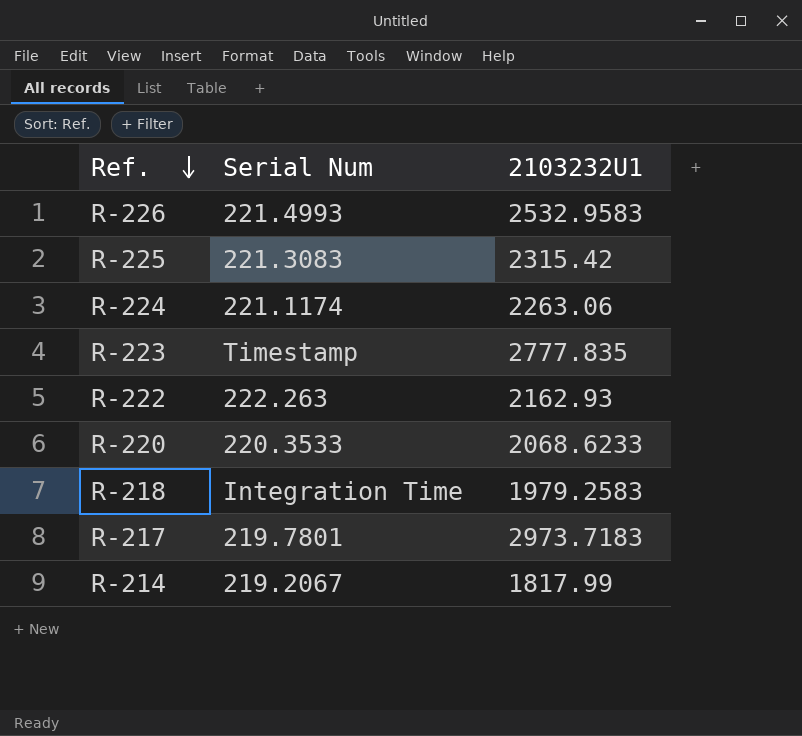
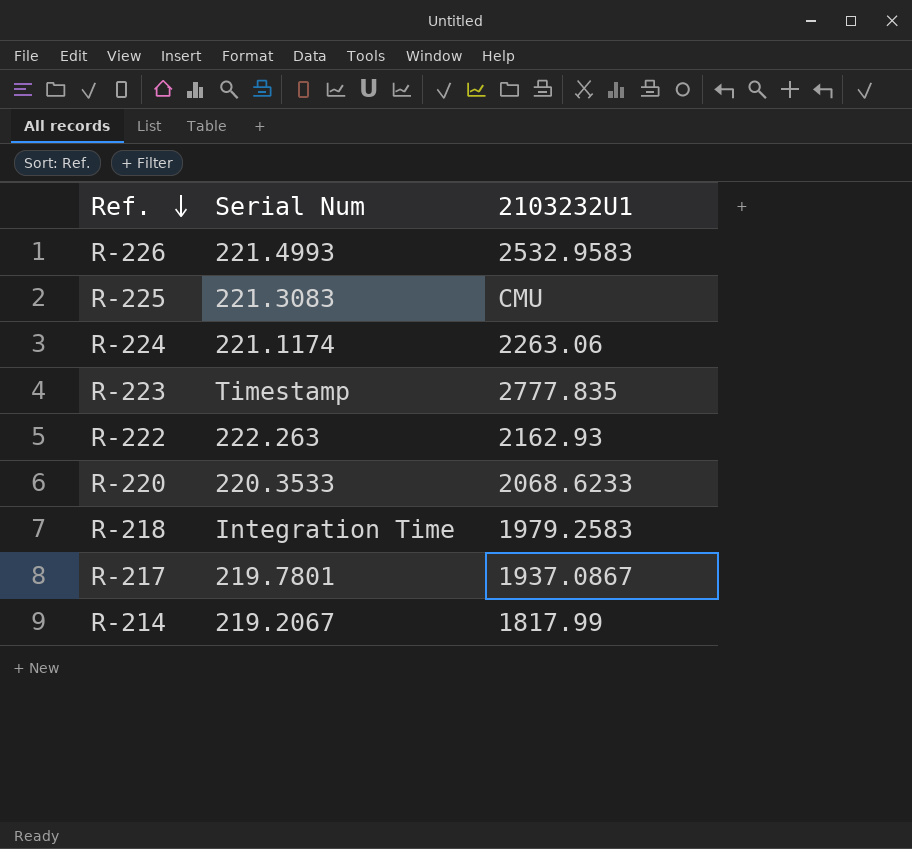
R-225 | 2103232U1: 2315.42 -> CMU
R-217 | 2103232U1: 2973.7183 -> 1937.0867

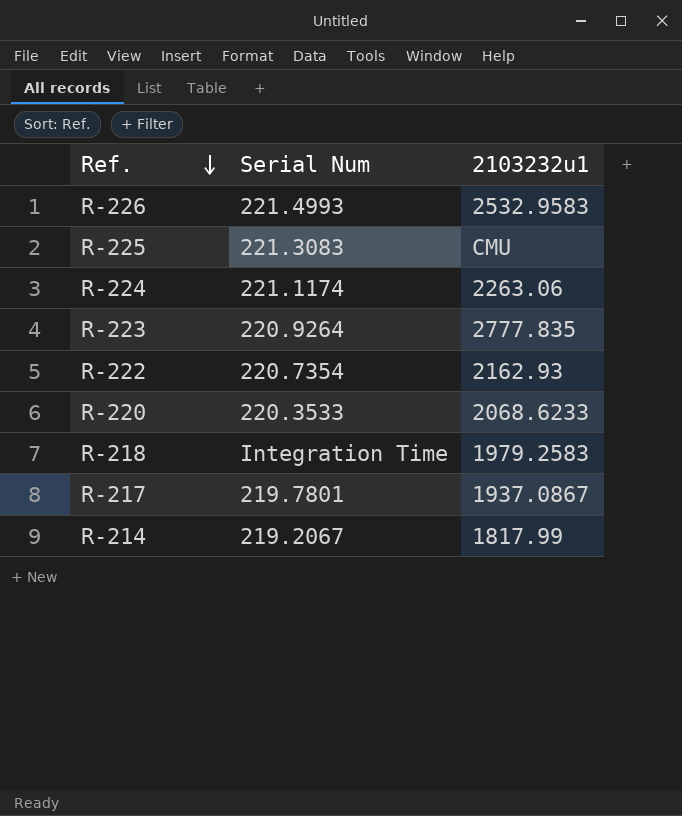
column name: 2103232U1 -> 2103232u1
R-223 | Serial Num: Timestamp -> 220.9264
R-222 | Serial Num: 222.263 -> 220.7354

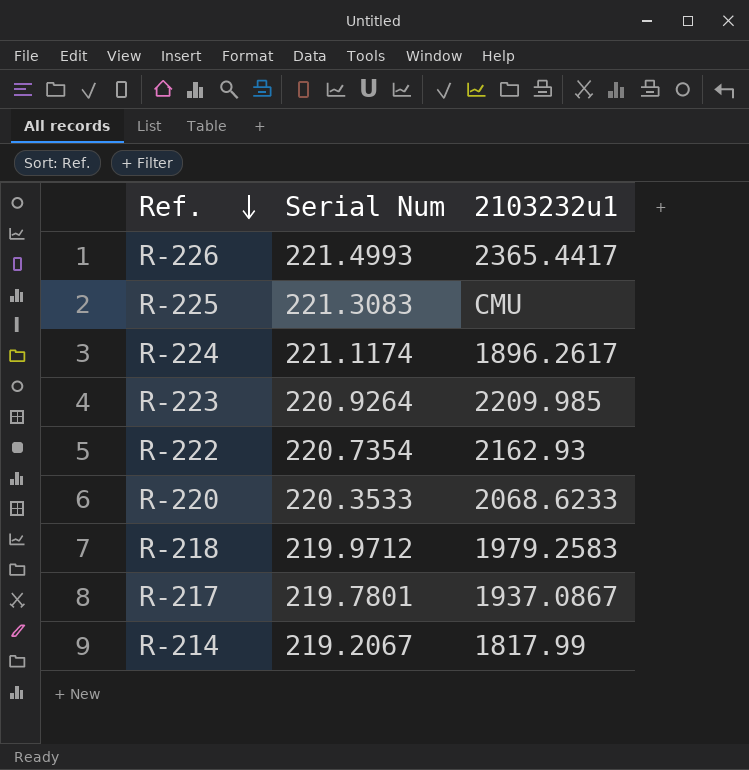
R-226 | 2103232u1: 2532.9583 -> 2365.4417
R-224 | 2103232u1: 2263.06 -> 1896.2617
R-223 | 2103232u1: 2777.835 -> 2209.985
R-218 | Serial Num: Integration Time -> 219.9712

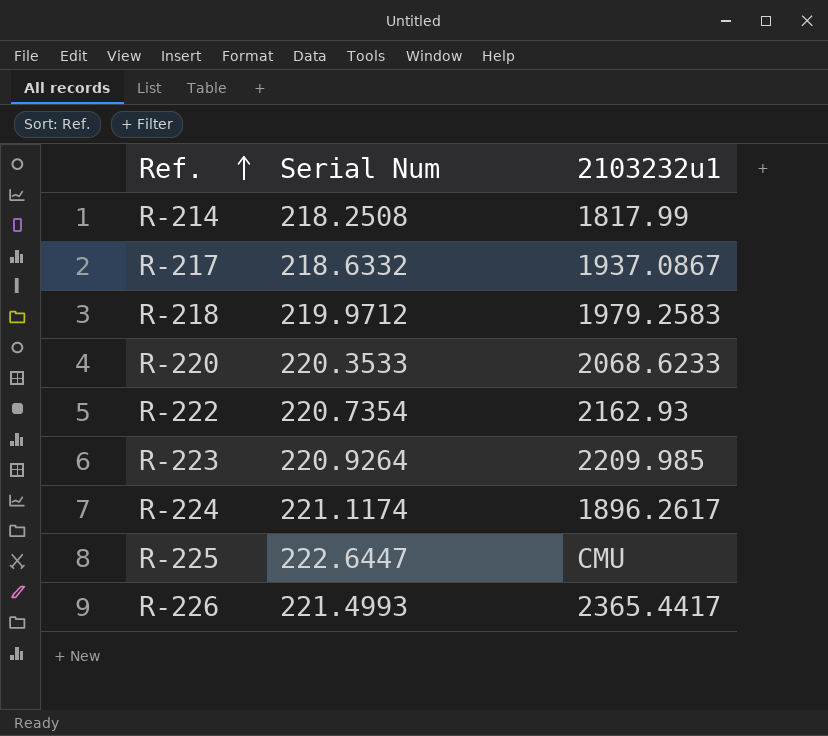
row order: Ref. descending -> Ref. ascending
R-214 | Serial Num: 219.2067 -> 218.2508
R-217 | Serial Num: 219.7801 -> 218.6332
R-225 | Serial Num: 221.3083 -> 222.6447

